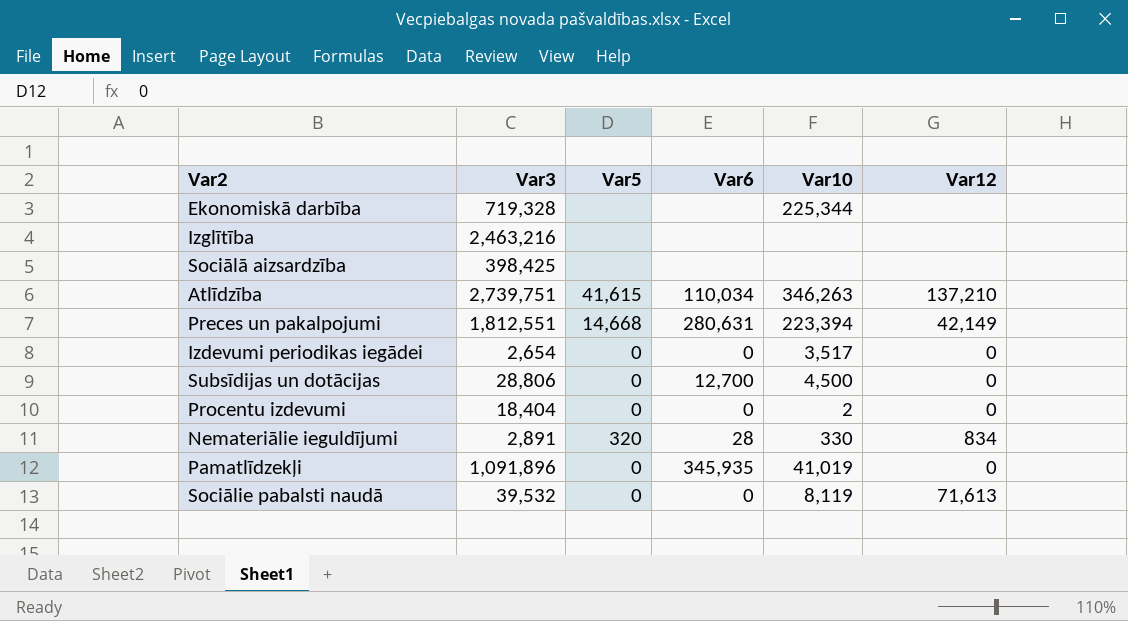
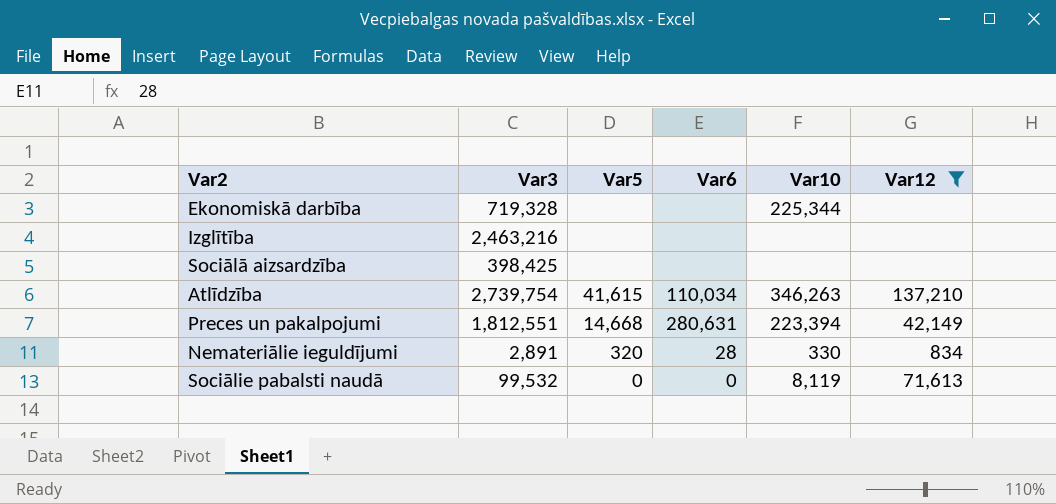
filter: none -> Var12 != 0
Atlīdzība | Var3: 2,739,751 -> 2,739,754
Sociālie pabalsti naudā | Var3: 39,532 -> 99,532

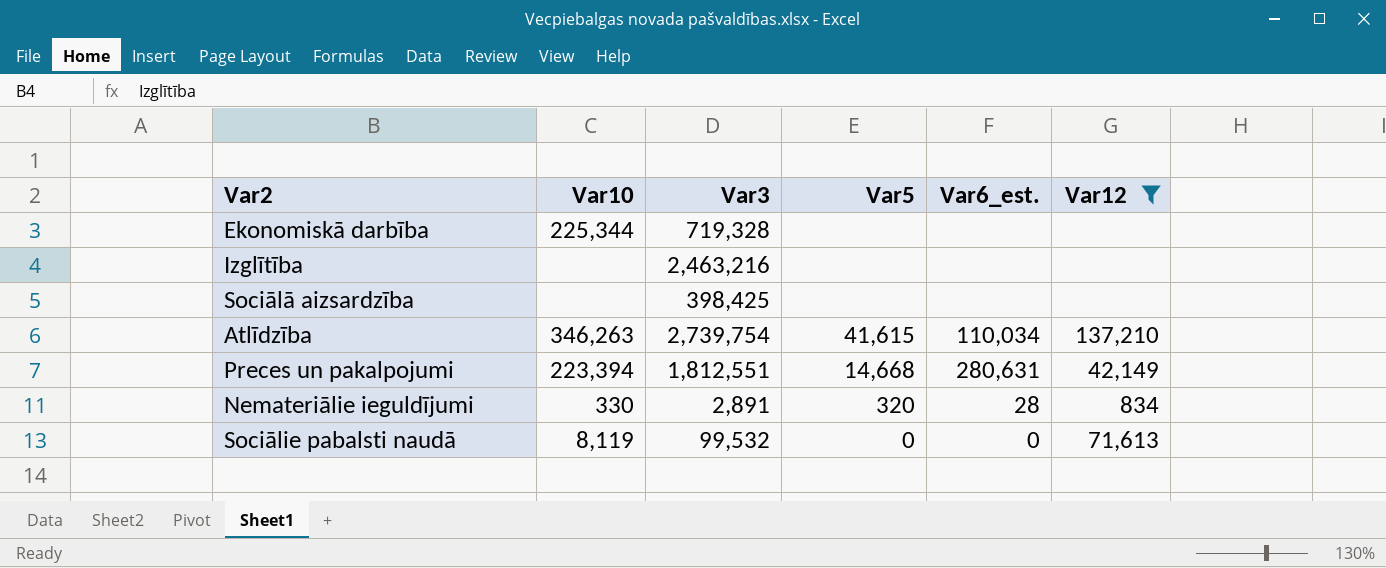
column Var10 | position: 5 -> 2
column name: Var6 -> Var6_est.

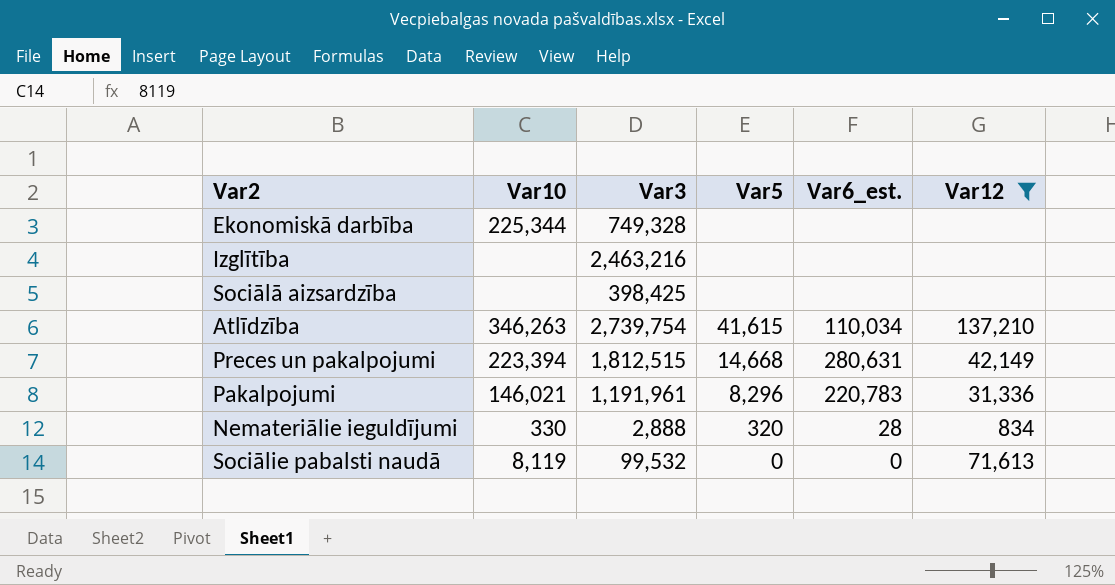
Ekonomiskā darbība | Var3: 719,328 -> 749,328
Preces un pakalpojumi | Var3: 1,812,551 -> 1,812,515
row Pakalpojumi: none -> 146,021 | 1,191,961 | 8,296 | 220,783 | 31,336
Nemateriālie ieguldījumi | Var3: 2,891 -> 2,888

